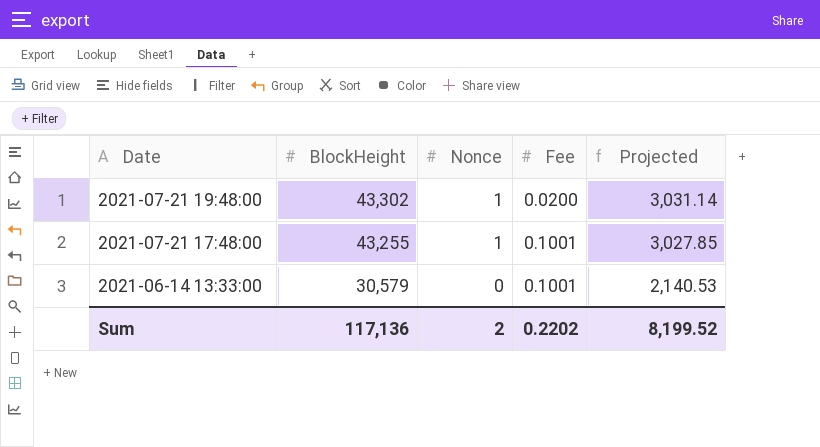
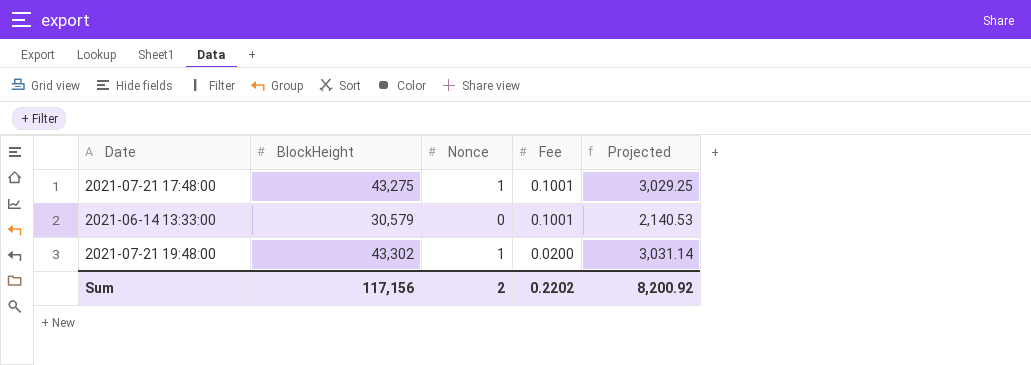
row order: Date descending -> Fee descending
2021-07-21 17:48:00 | BlockHeight: 43,255 -> 43,275
2021-07-21 17:48:00 | Projected: 3,027.85 -> 3,029.25
Sum | BlockHeight: 117,136 -> 117,156
Sum | Projected: 8,199.52 -> 8,200.92

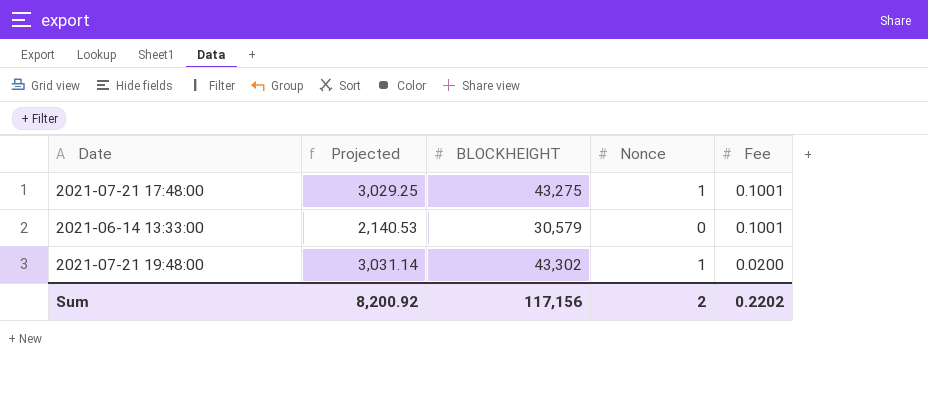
column Projected | position: 5 -> 2
column name: BlockHeight -> BLOCKHEIGHT

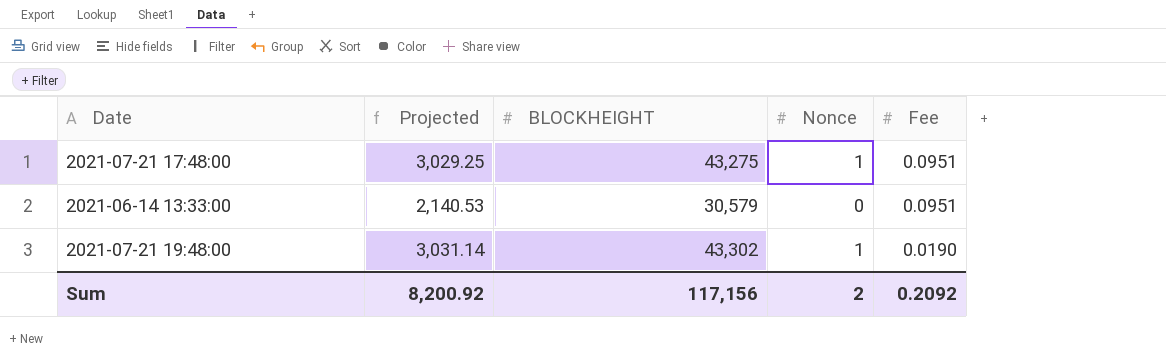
2021-07-21 17:48:00 | Fee: 0.1001 -> 0.0951
2021-06-14 13:33:00 | Fee: 0.1001 -> 0.0951
2021-07-21 19:48:00 | Fee: 0.0200 -> 0.0190
Sum | Fee: 0.2202 -> 0.2092

